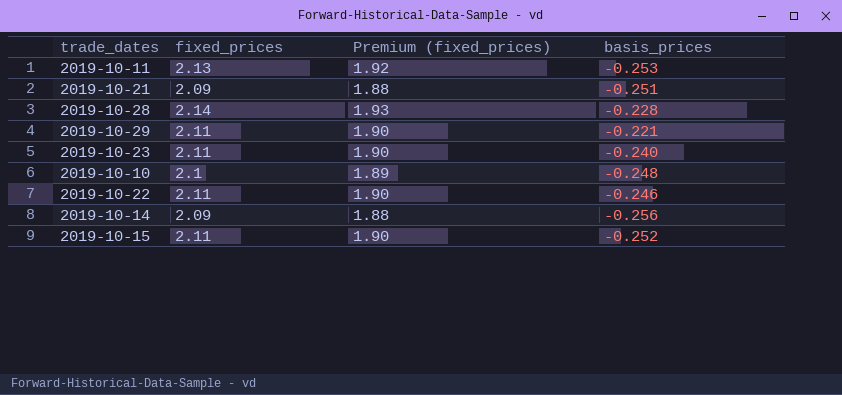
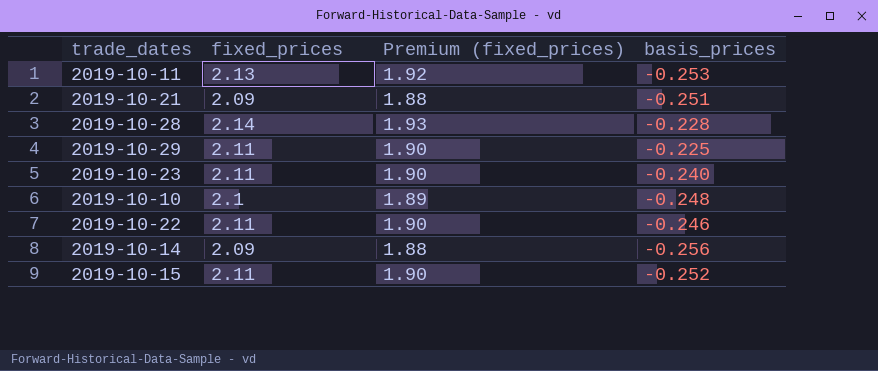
2019-10-29 | basis_prices: -0.221 -> -0.225

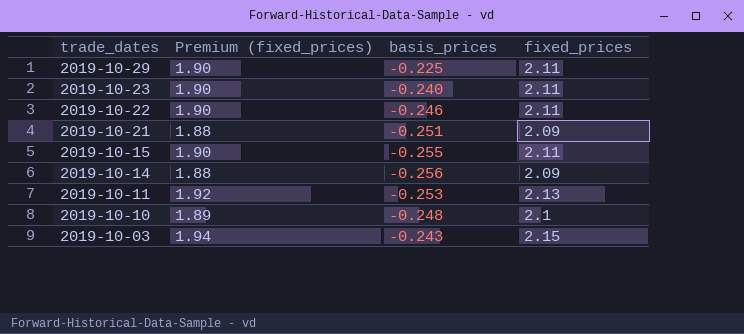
row order: none -> trade_dates descending
column fixed_prices | position: 2 -> 4
row 2019-10-28: 2.14 | 1.93 | -0.228 -> none
2019-10-15 | basis_prices: -0.252 -> -0.255
row 2019-10-03: none -> 1.94 | -0.243 | 2.15

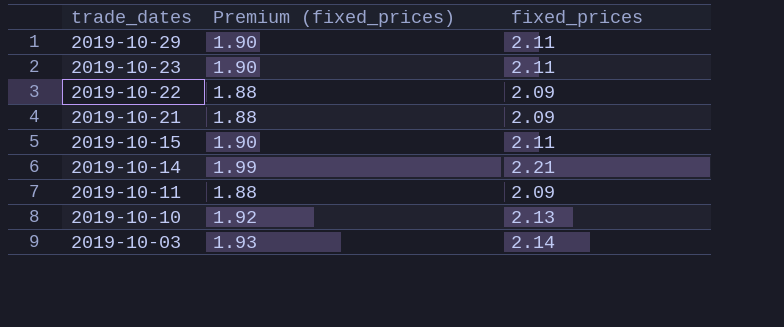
column basis_prices | position: 3 -> none
2019-10-22 | Premium (fixed_prices): 1.90 -> 1.88
2019-10-22 | fixed_prices: 2.11 -> 2.09
2019-10-14 | Premium (fixed_prices): 1.88 -> 1.99
2019-10-14 | fixed_prices: 2.09 -> 2.21
2019-10-11 | Premium (fixed_prices): 1.92 -> 1.88
2019-10-11 | fixed_prices: 2.13 -> 2.09
2019-10-10 | Premium (fixed_prices): 1.89 -> 1.92
2019-10-10 | fixed_prices: 2.1 -> 2.13
2019-10-03 | Premium (fixed_prices): 1.94 -> 1.93
2019-10-03 | fixed_prices: 2.15 -> 2.14

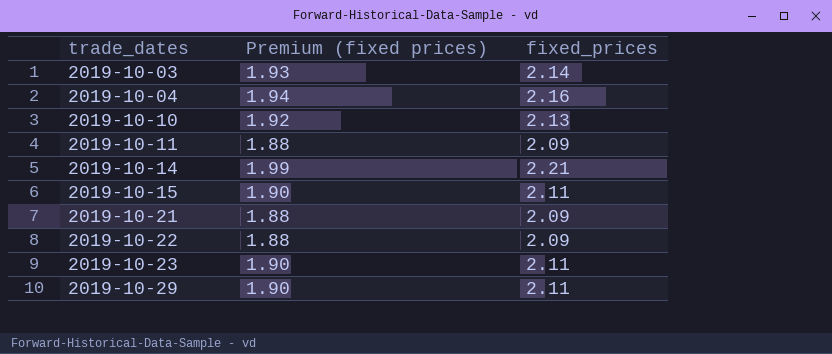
row order: trade_dates descending -> trade_dates ascending
column name: Premium (fixed_prices) -> Premium (fixed prices)
row 2019-10-04: none -> 1.94 | 2.16

